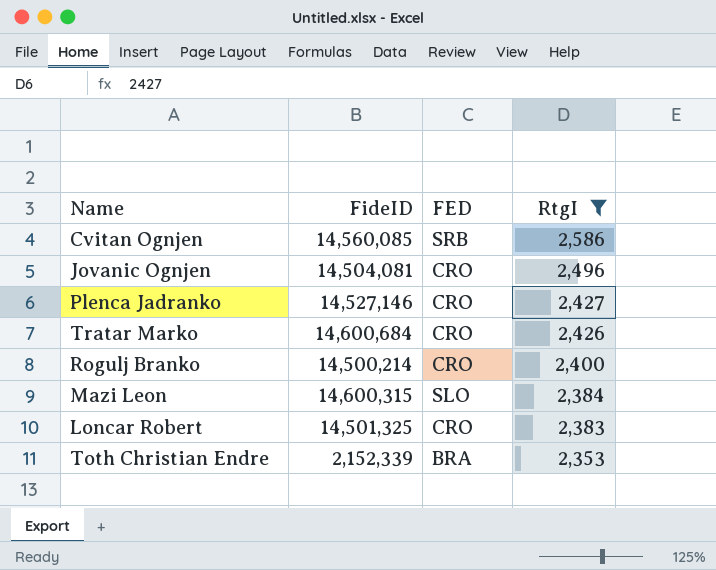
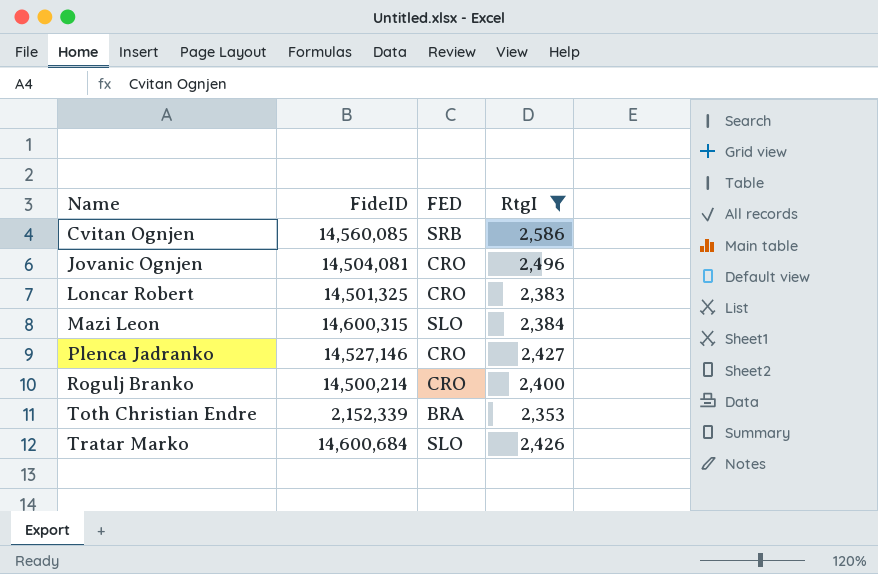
row order: RtgI descending -> Name ascending
Tratar Marko | FED: CRO -> SLO

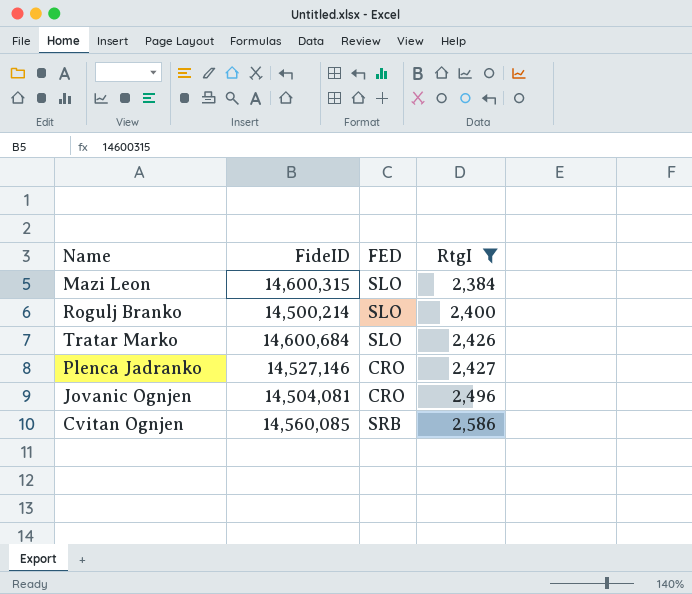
row order: Name ascending -> RtgI ascending
row Loncar Robert: 14,501,325 | CRO | 2,383 -> none
row Toth Christian Endre: 2,152,339 | BRA | 2,353 -> none
Rogulj Branko | FED: CRO -> SLO

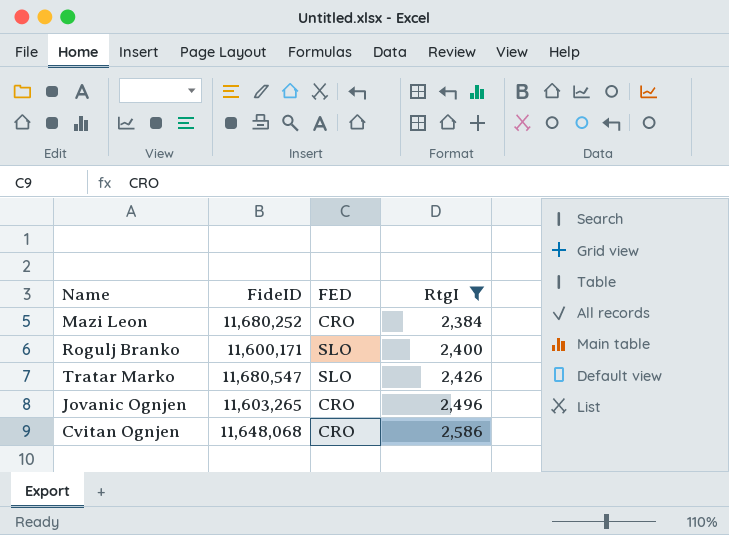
row Plenca Jadranko: 14,527,146 | CRO | 2,427 -> none
Mazi Leon | FideID: 14,600,315 -> 11,680,252
Mazi Leon | FED: SLO -> CRO
Rogulj Branko | FideID: 14,500,214 -> 11,600,171
Tratar Marko | FideID: 14,600,684 -> 11,680,547
Jovanic Ognjen | FideID: 14,504,081 -> 11,603,265
Cvitan Ognjen | FideID: 14,560,085 -> 11,648,068
Cvitan Ognjen | FED: SRB -> CRO

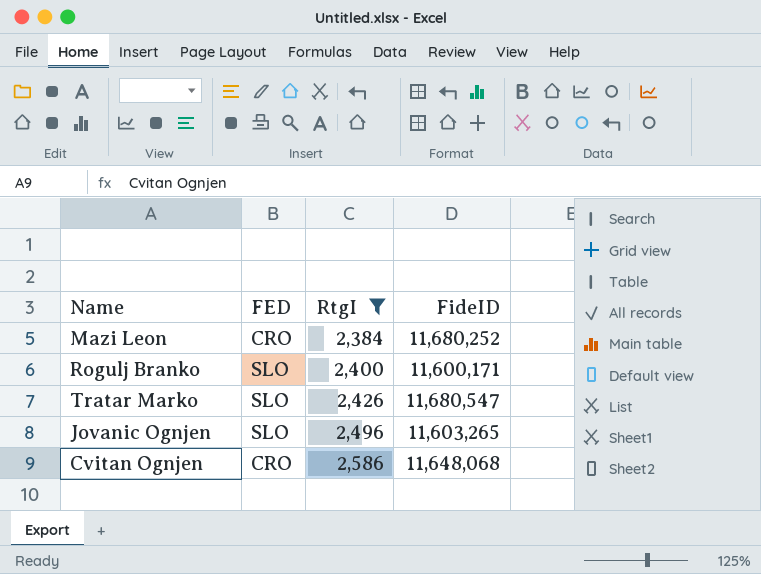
column FideID | position: 2 -> 4
Jovanic Ognjen | FED: CRO -> SLO

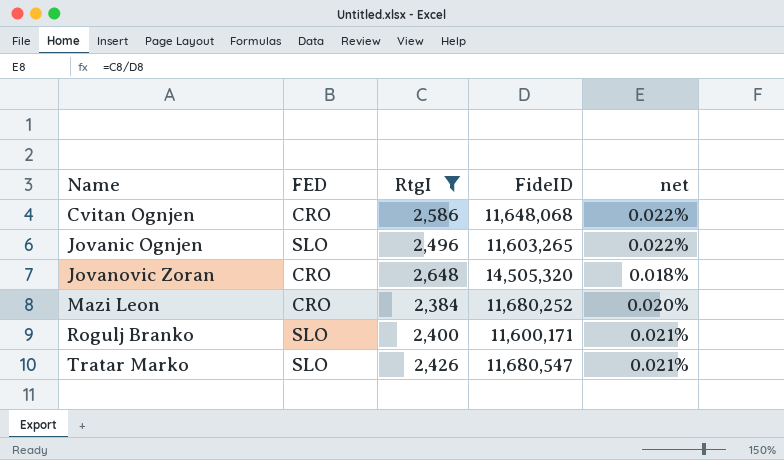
row order: RtgI ascending -> Name ascending
column net | formula: none -> [RtgI] / [FideID]
row Jovanovic Zoran: none -> CRO | 2,648 | 14,505,320 | 0.018%

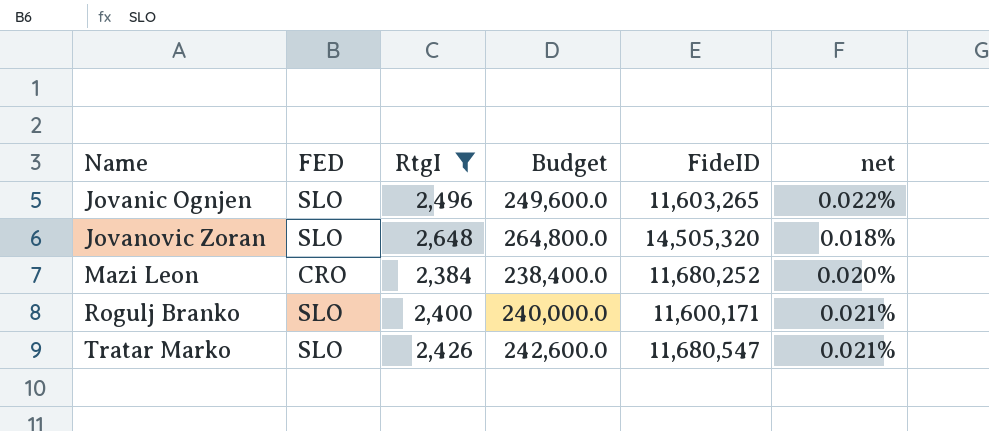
column Budget | formula: none -> [RtgI] * 100
row Cvitan Ognjen: CRO | 2,586 | 11,648,068 | 0.022% -> none
Jovanovic Zoran | FED: CRO -> SLO

